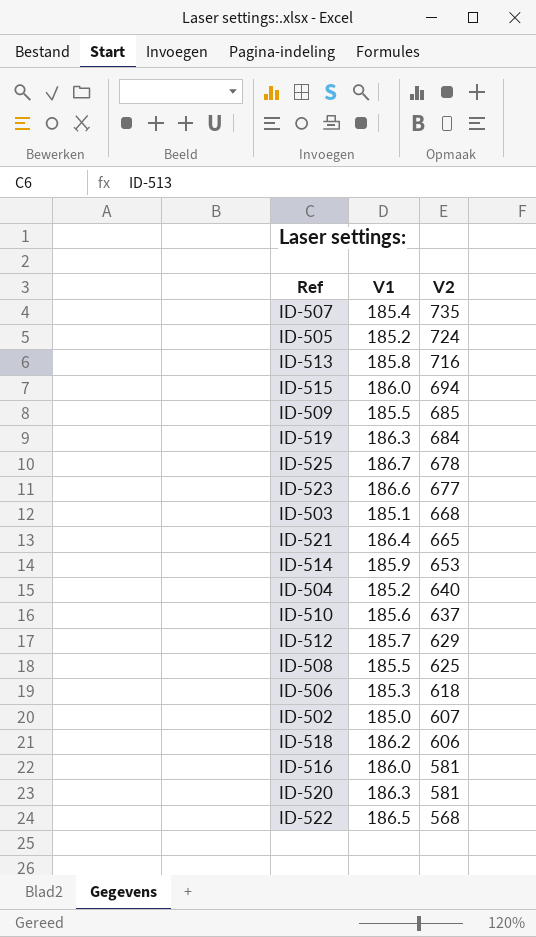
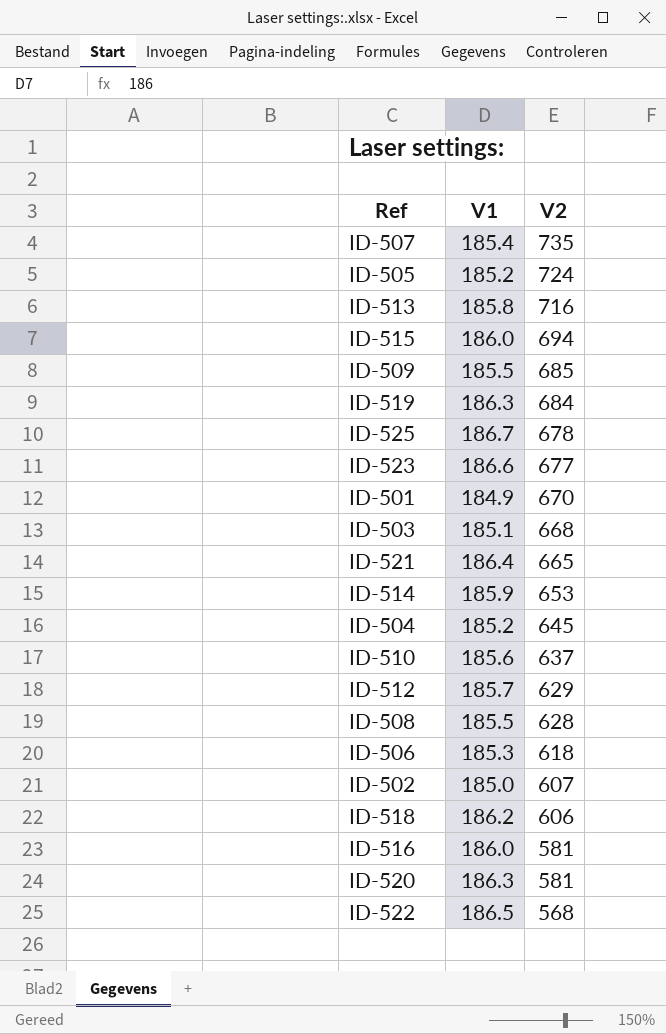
row ID-501: none -> 184.9 | 670
ID-504 | V2: 640 -> 645
ID-508 | V2: 625 -> 628

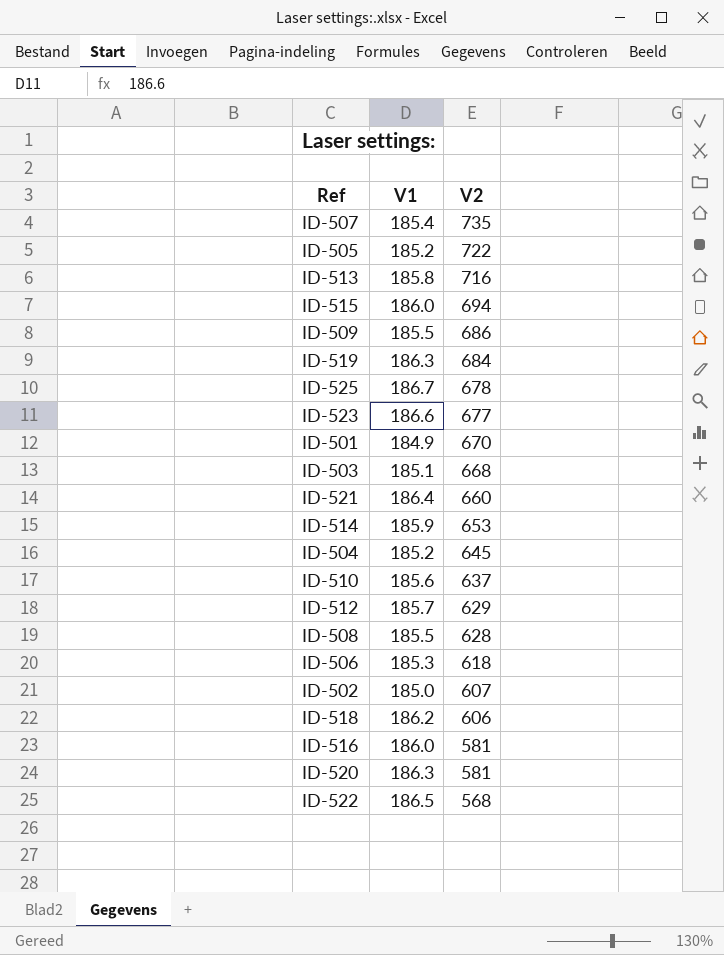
ID-505 | V2: 724 -> 722
ID-509 | V2: 685 -> 686
ID-521 | V2: 665 -> 660

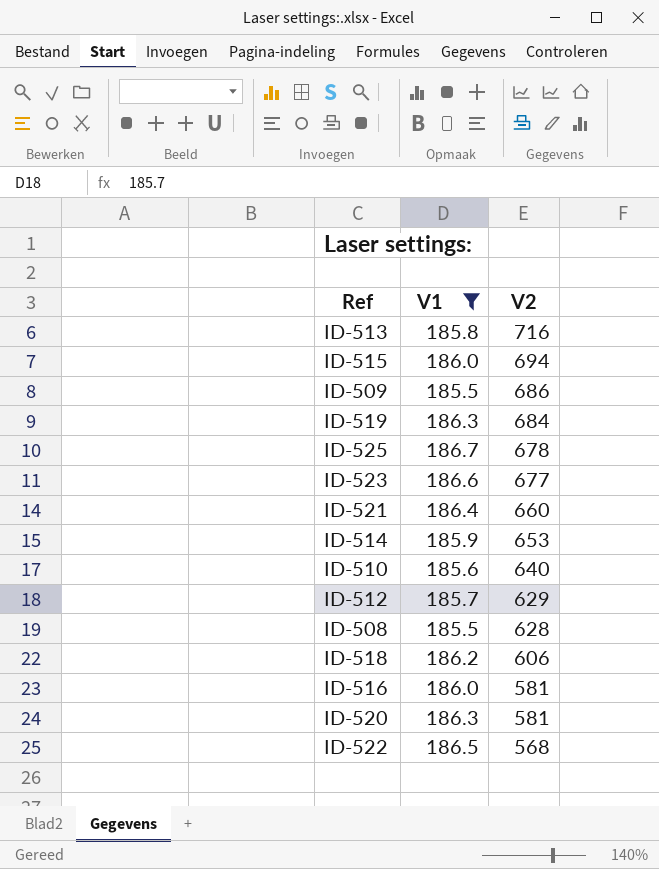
filter: none -> V1 >= 185.5
ID-510 | V2: 637 -> 640

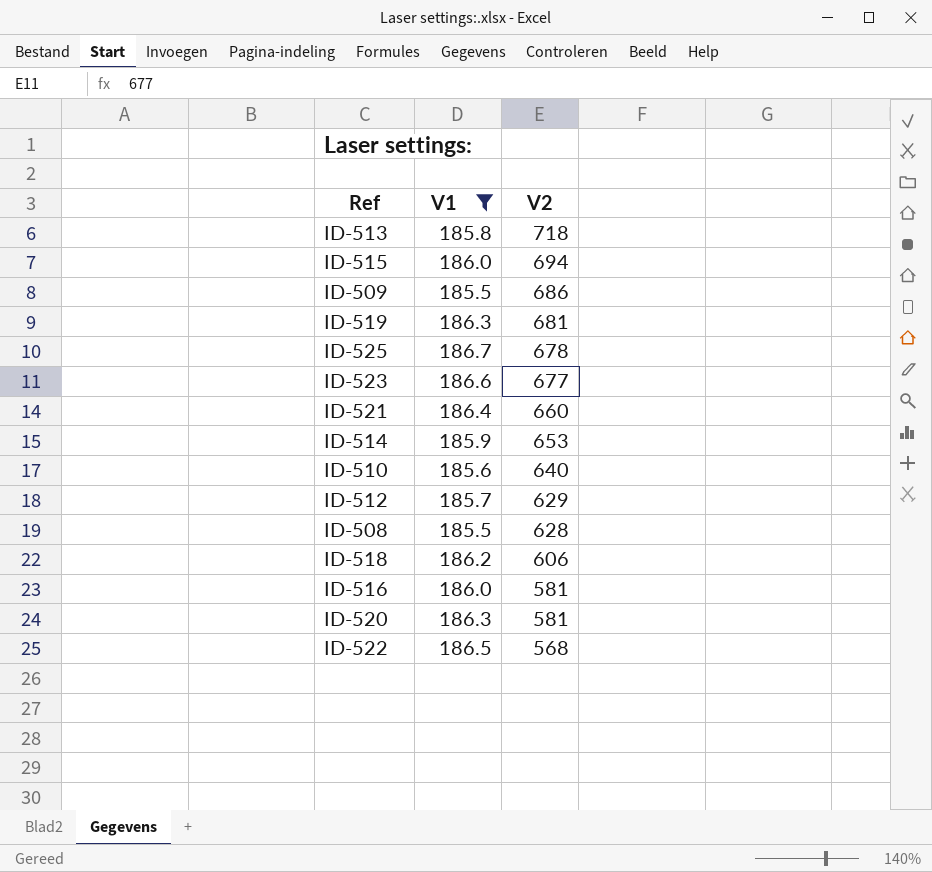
ID-513 | V2: 716 -> 718
ID-519 | V2: 684 -> 681

